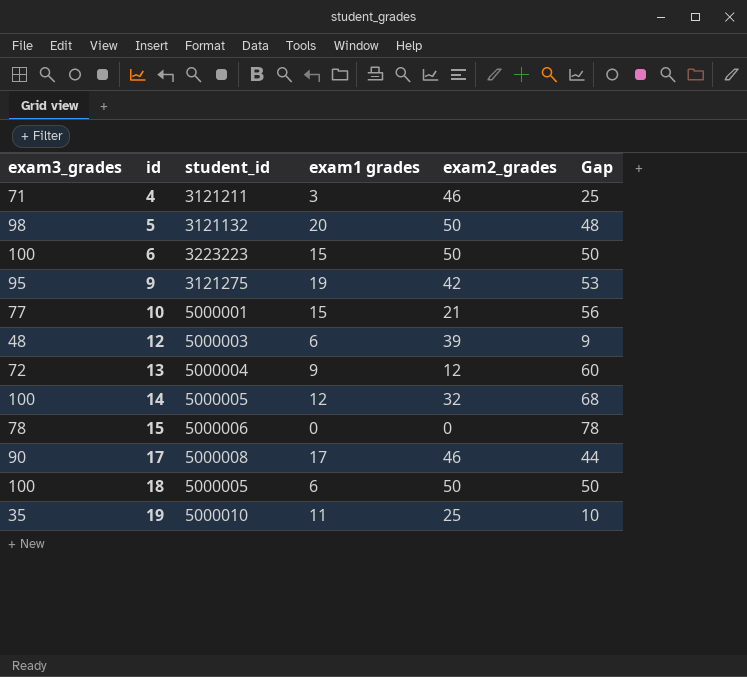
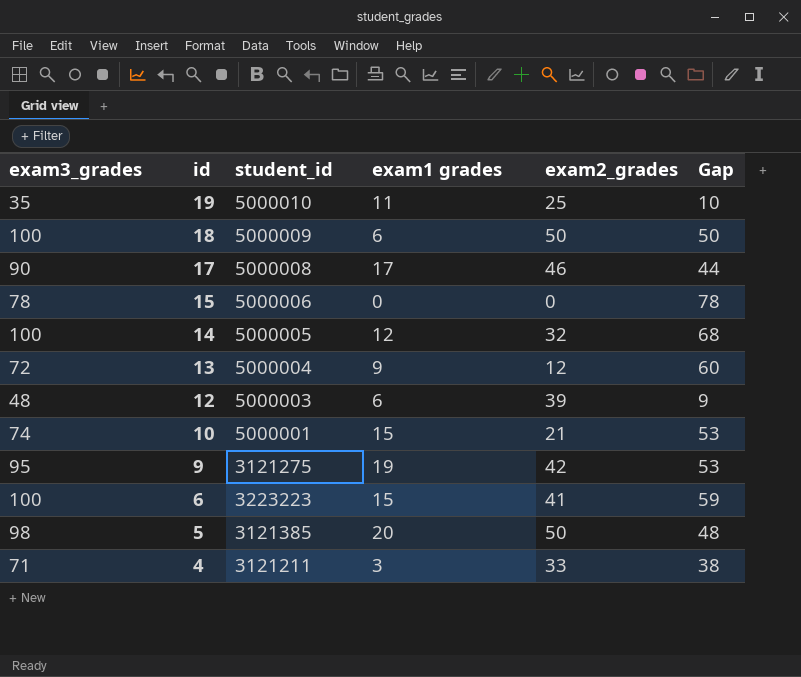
row order: id ascending -> id descending
18 | student_id: 5000005 -> 5000009
10 | exam3_grades: 77 -> 74
10 | Gap: 56 -> 53
6 | exam2_grades: 50 -> 41
6 | Gap: 50 -> 59
5 | student_id: 3121132 -> 3121385
4 | exam2_grades: 46 -> 33
4 | Gap: 25 -> 38

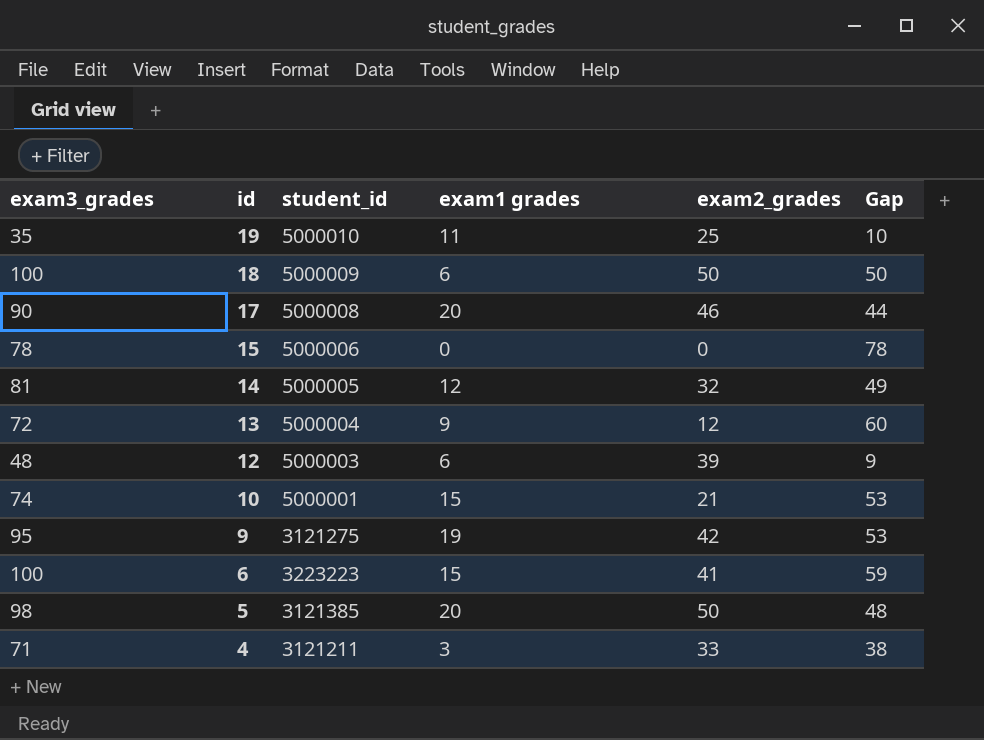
17 | exam1 grades: 17 -> 20
14 | exam3_grades: 100 -> 81
14 | Gap: 68 -> 49

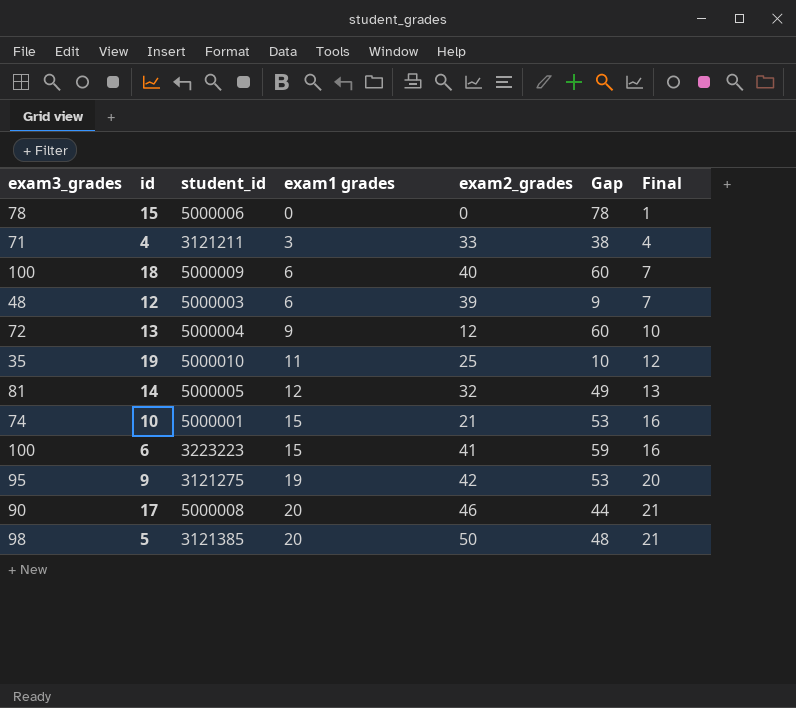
row order: id descending -> exam1 grades ascending
column Final | formula: none -> [exam1 grades] + 1
18 | exam2_grades: 50 -> 40
18 | Gap: 50 -> 60

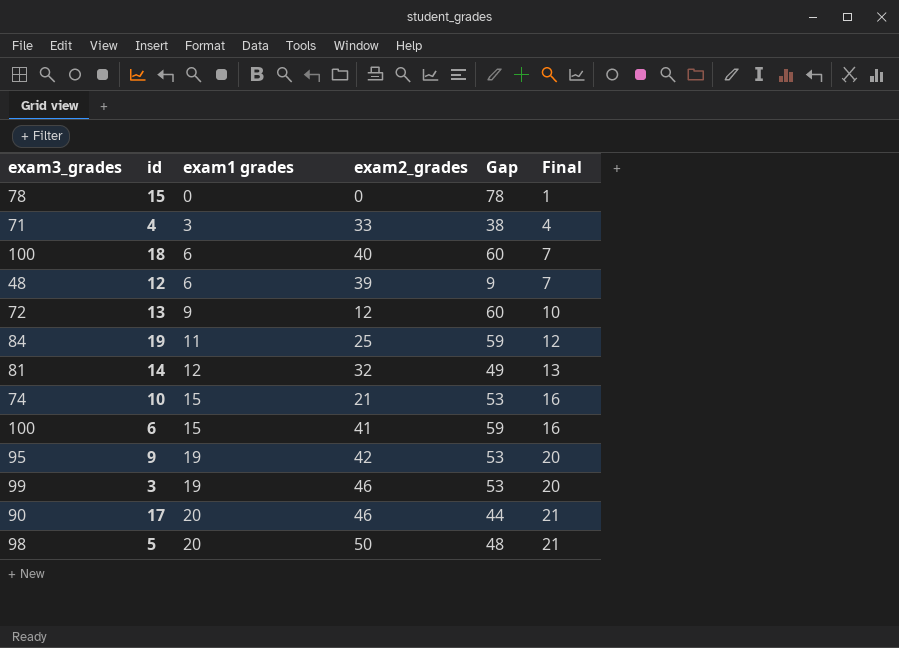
column student_id | position: 3 -> none
19 | exam3_grades: 35 -> 84
19 | Gap: 10 -> 59
row 3: none -> 99 | 19 | 46 | 53 | 20

